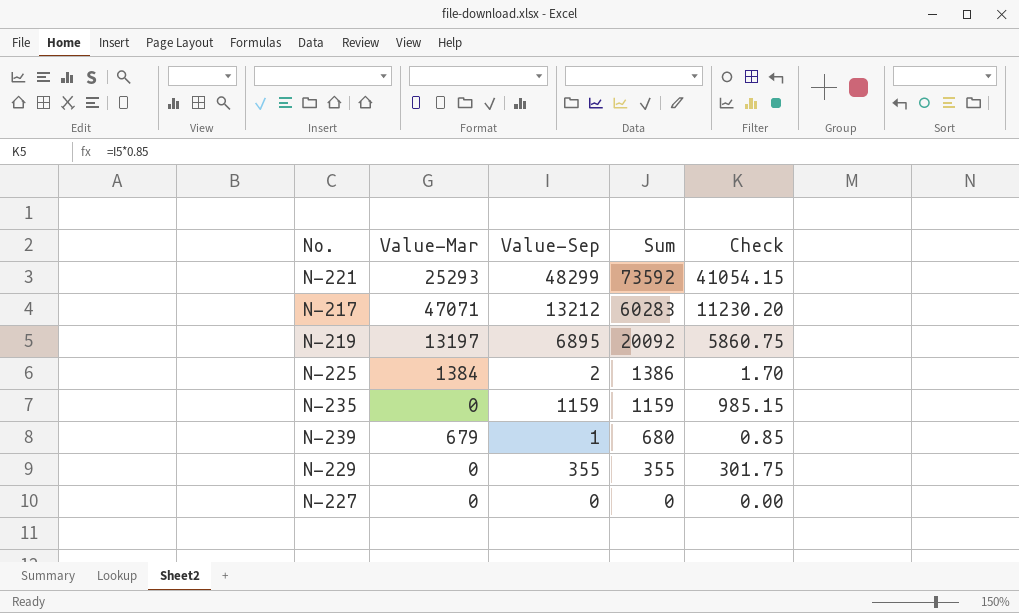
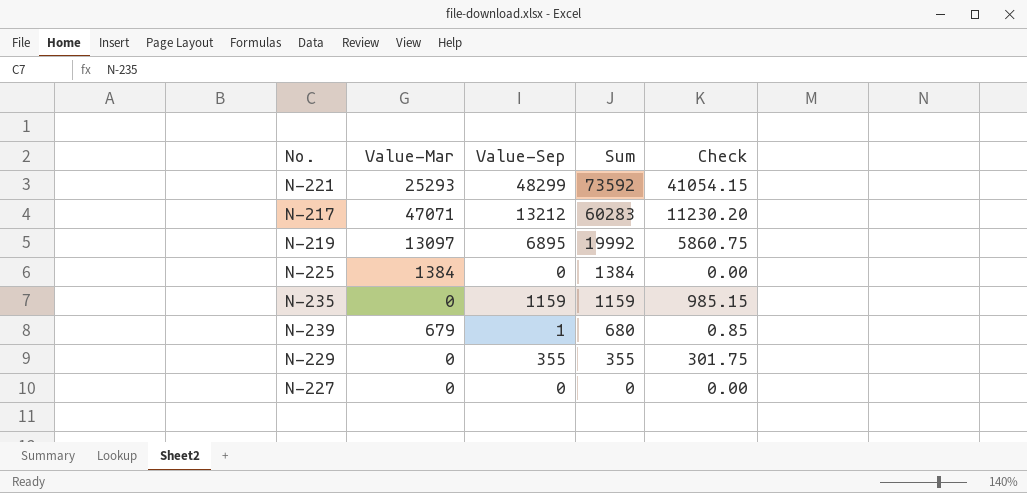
N-219 | Value-Mar: 13197 -> 13097
N-219 | Sum: 20092 -> 19992
N-225 | Value-Sep: 2 -> 0
N-225 | Sum: 1386 -> 1384
N-225 | Check: 1.70 -> 0.00

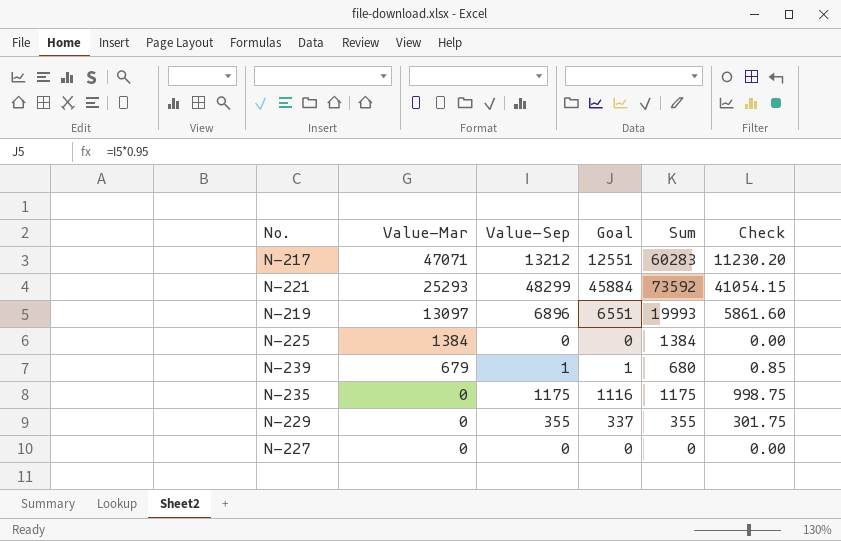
row order: Sum descending -> Value-Mar descending
column Goal | formula: none -> [Value-Sep] * 0.95
N-219 | Value-Sep: 6895 -> 6896
N-219 | Sum: 19992 -> 19993
N-219 | Check: 5860.75 -> 5861.60
N-235 | Value-Sep: 1159 -> 1175
N-235 | Sum: 1159 -> 1175
N-235 | Check: 985.15 -> 998.75

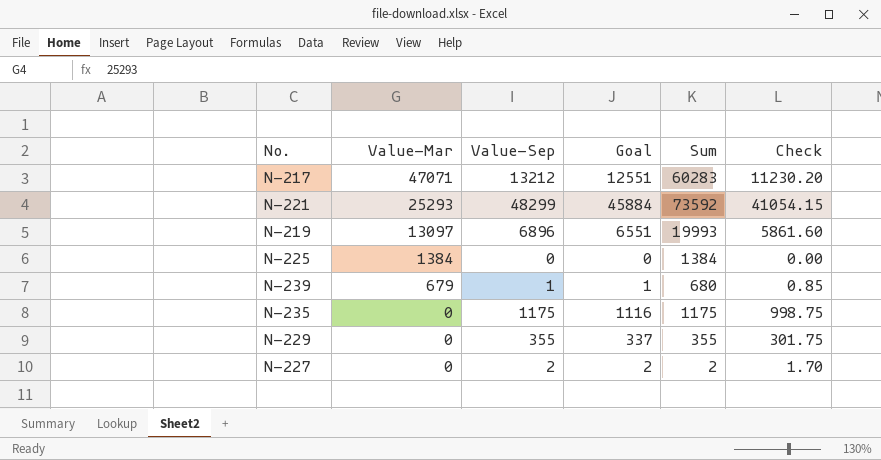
N-227 | Value-Sep: 0 -> 2
N-227 | Goal: 0 -> 2
N-227 | Sum: 0 -> 2
N-227 | Check: 0.00 -> 1.70

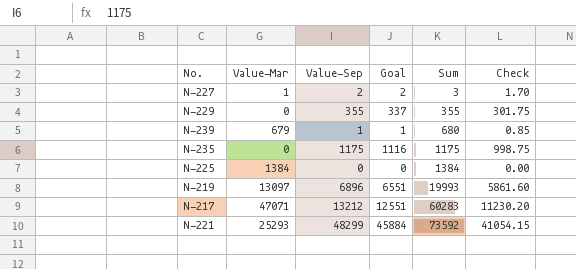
row order: Value-Mar descending -> Sum ascending
N-227 | Value-Mar: 0 -> 1
N-227 | Sum: 2 -> 3

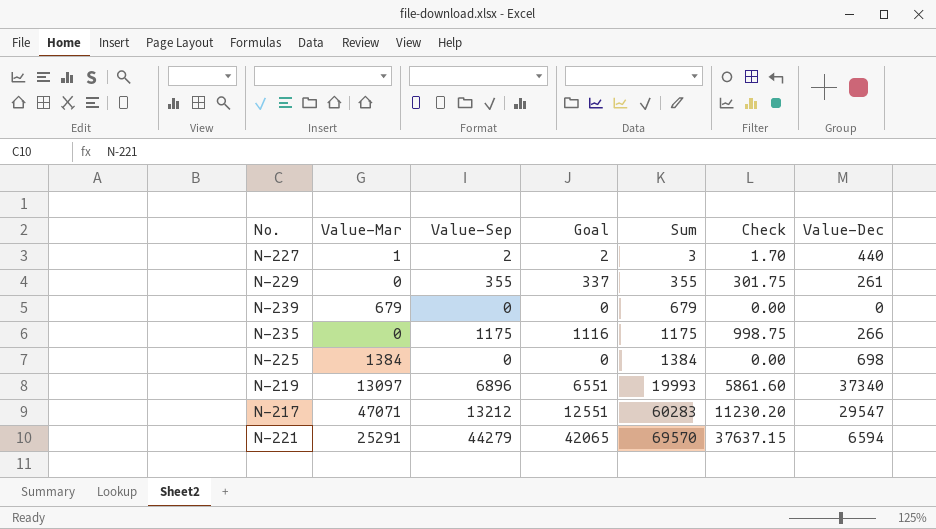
column Value-Dec | position: none -> 7
N-239 | Value-Sep: 1 -> 0
N-239 | Goal: 1 -> 0
N-239 | Sum: 680 -> 679
N-239 | Check: 0.85 -> 0.00
N-221 | Value-Mar: 25293 -> 25291
N-221 | Value-Sep: 48299 -> 44279
N-221 | Goal: 45884 -> 42065
N-221 | Sum: 73592 -> 69570
N-221 | Check: 41054.15 -> 37637.15

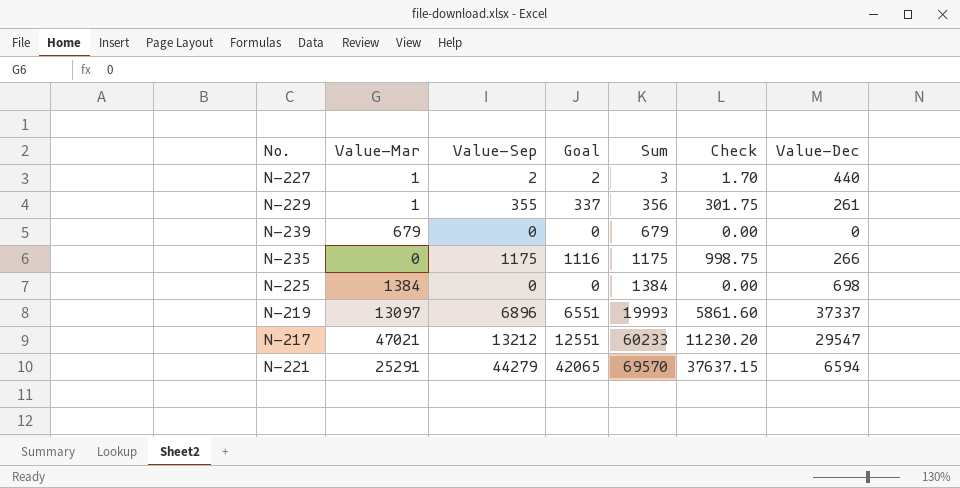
N-229 | Value-Mar: 0 -> 1
N-229 | Sum: 355 -> 356
N-219 | Value-Dec: 37340 -> 37337
N-217 | Value-Mar: 47071 -> 47021
N-217 | Sum: 60283 -> 60233

